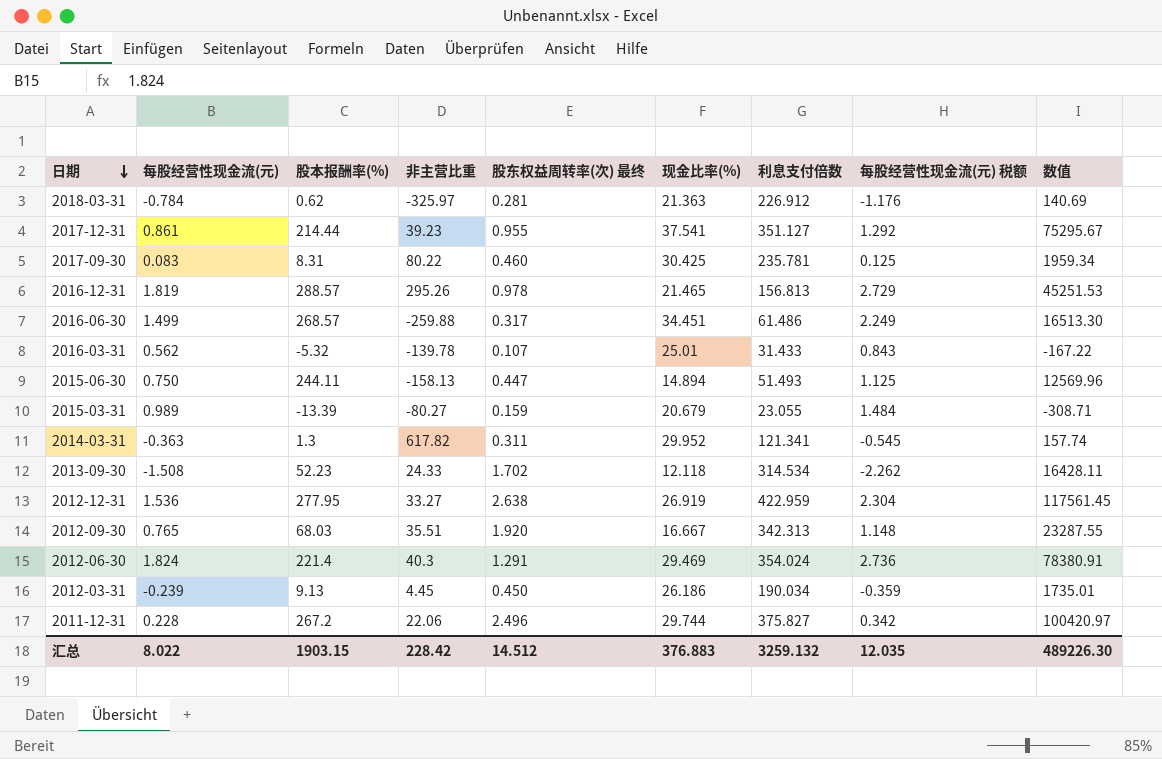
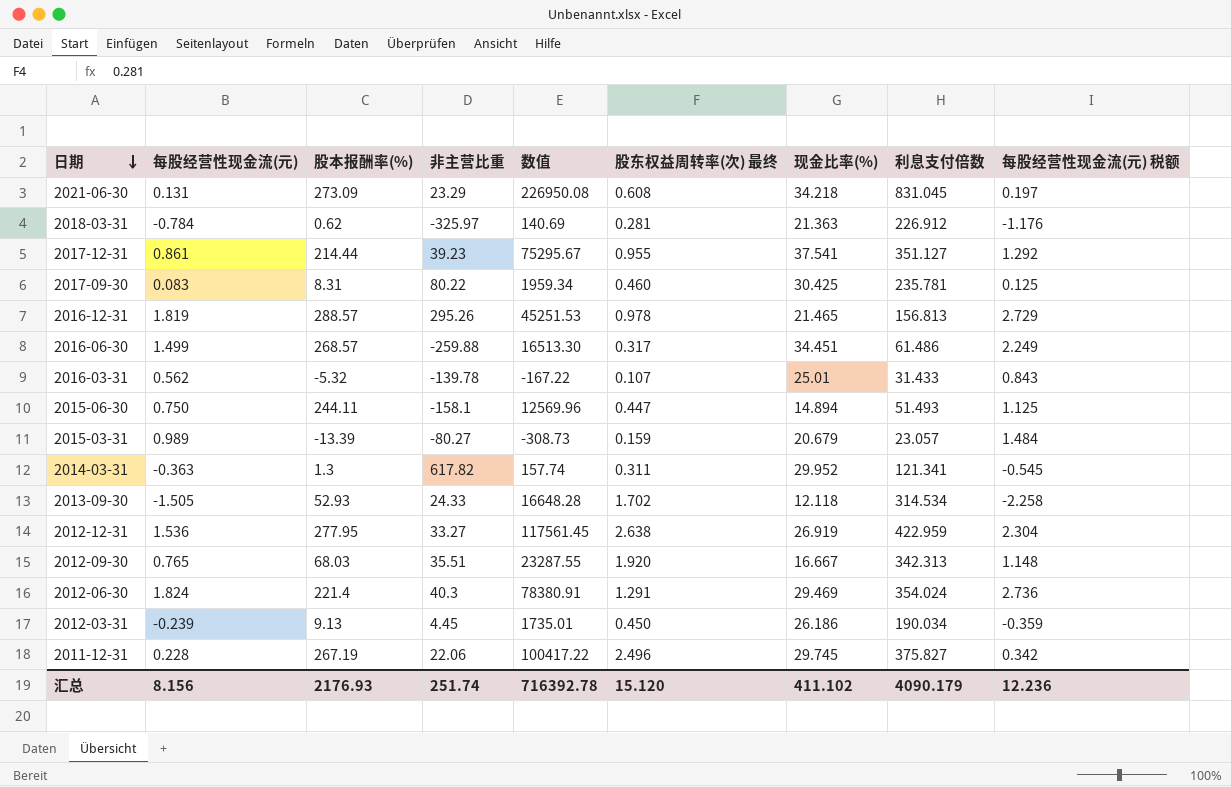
column 数值 | position: 9 -> 5
row 2021-06-30: none -> 0.131 | 273.09 | 23.29 | 226950.08 | 0.608 | 34.218 | 831.045 | 0.197
2015-06-30 | 非主营比重: -158.13 -> -158.1
2015-03-31 | 数值: -308.71 -> -308.73
2015-03-31 | 利息支付倍数: 23.055 -> 23.057
2013-09-30 | 每股经营性现金流(元): -1.508 -> -1.505
2013-09-30 | 股本报酬率(%): 52.23 -> 52.93
2013-09-30 | 数值: 16428.11 -> 16648.28
2013-09-30 | 每股经营性现金流(元) 税额: -2.262 -> -2.258
2011-12-31 | 股本报酬率(%): 267.2 -> 267.19
2011-12-31 | 数值: 100420.97 -> 100417.22
2011-12-31 | 现金比率(%): 29.744 -> 29.745
汇总 | 每股经营性现金流(元): 8.022 -> 8.156
汇总 | 股本报酬率(%): 1903.15 -> 2176.93
汇总 | 非主营比重: 228.42 -> 251.74
汇总 | 数值: 489226.30 -> 716392.78
汇总 | 股东权益周转率(次) 最终: 14.512 -> 15.120
汇总 | 现金比率(%): 376.883 -> 411.102
汇总 | 利息支付倍数: 3259.132 -> 4090.179
汇总 | 每股经营性现金流(元) 税额: 12.035 -> 12.236

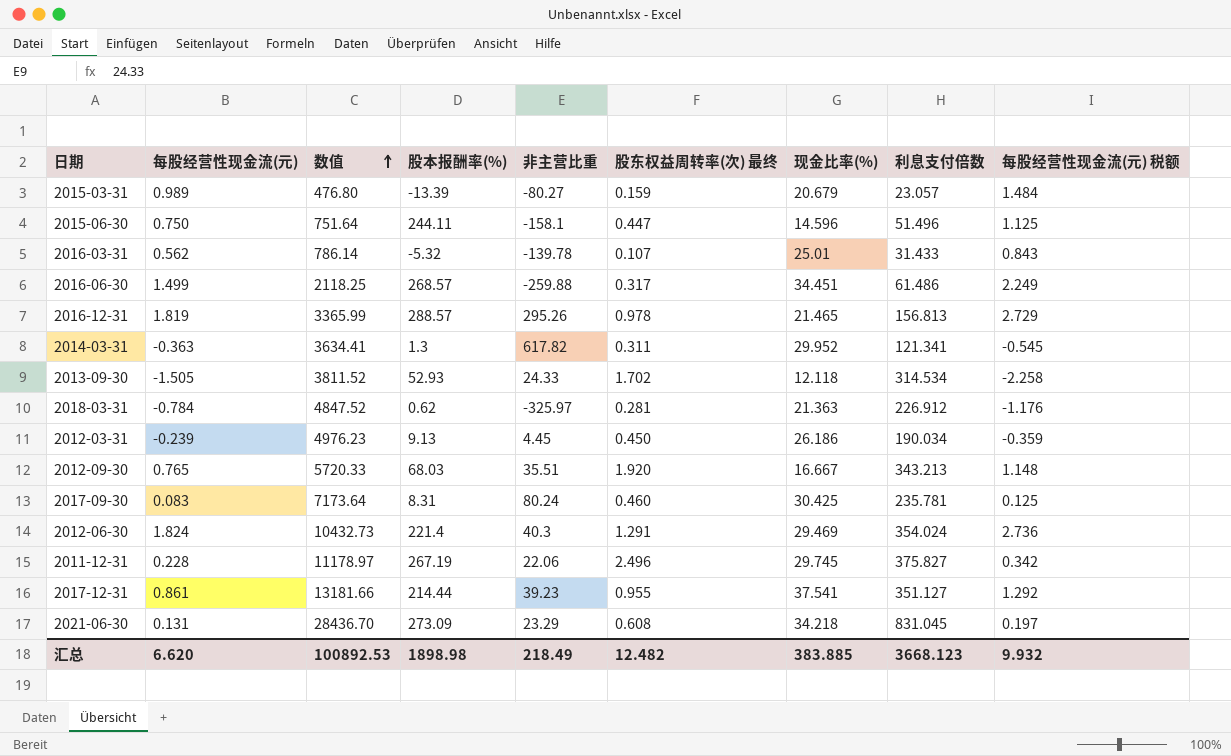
row order: 日期 descending -> 数值 ascending
column 数值 | formula: [股本报酬率(%)] * [利息支付倍数] -> [现金比率(%)] * [利息支付倍数]
column 数值 | position: 5 -> 3
row 2012-12-31: 1.536 | 277.95 | 33.27 | 117561.45 | 2.638 | 26.919 | 422.959 | 2.304 -> none
2015-06-30 | 现金比率(%): 14.894 -> 14.596
2015-06-30 | 利息支付倍数: 51.493 -> 51.496
2012-09-30 | 利息支付倍数: 342.313 -> 343.213
2017-09-30 | 非主营比重: 80.22 -> 80.24
汇总 | 每股经营性现金流(元): 8.156 -> 6.620
汇总 | 数值: 716392.78 -> 100892.53
汇总 | 股本报酬率(%): 2176.93 -> 1898.98
汇总 | 非主营比重: 251.74 -> 218.49
汇总 | 股东权益周转率(次) 最终: 15.120 -> 12.482
汇总 | 现金比率(%): 411.102 -> 383.885
汇总 | 利息支付倍数: 4090.179 -> 3668.123
汇总 | 每股经营性现金流(元) 税额: 12.236 -> 9.932

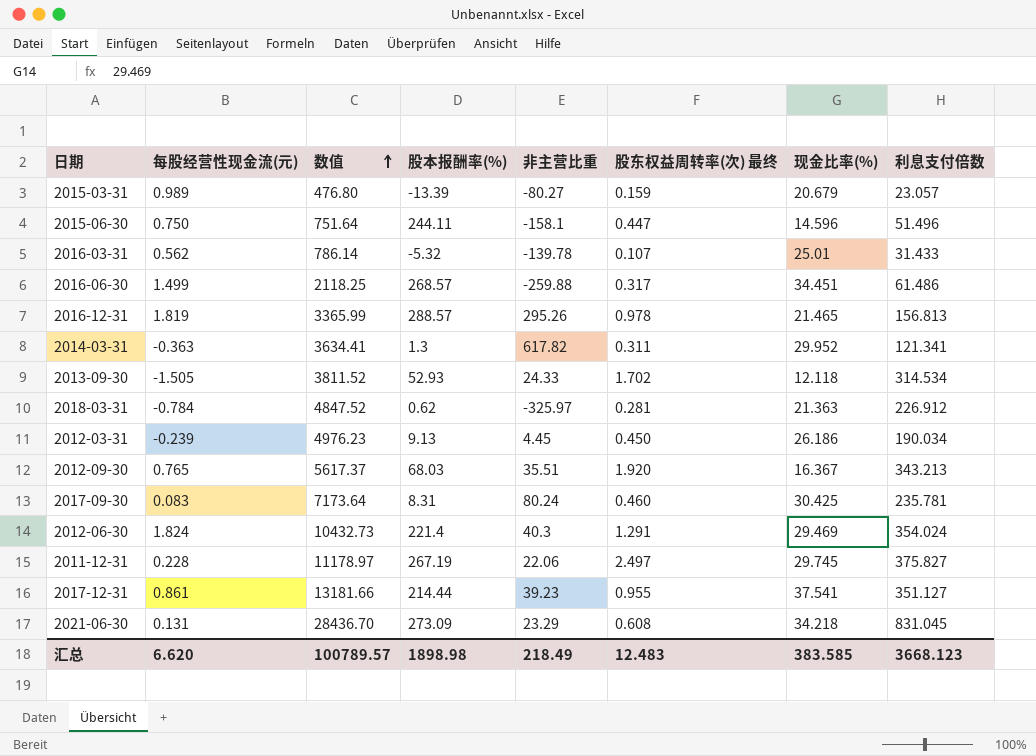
column 每股经营性现金流(元) 税额 | formula: [每股经营性现金流(元)] * 1.5 -> none
2012-09-30 | 数值: 5720.33 -> 5617.37
2012-09-30 | 现金比率(%): 16.667 -> 16.367
2011-12-31 | 股东权益周转率(次) 最终: 2.496 -> 2.497
汇总 | 数值: 100892.53 -> 100789.57
汇总 | 股东权益周转率(次) 最终: 12.482 -> 12.483
汇总 | 现金比率(%): 383.885 -> 383.585

